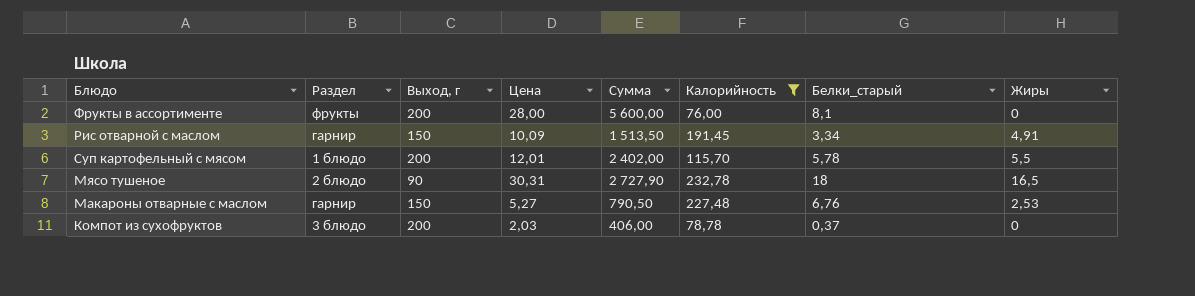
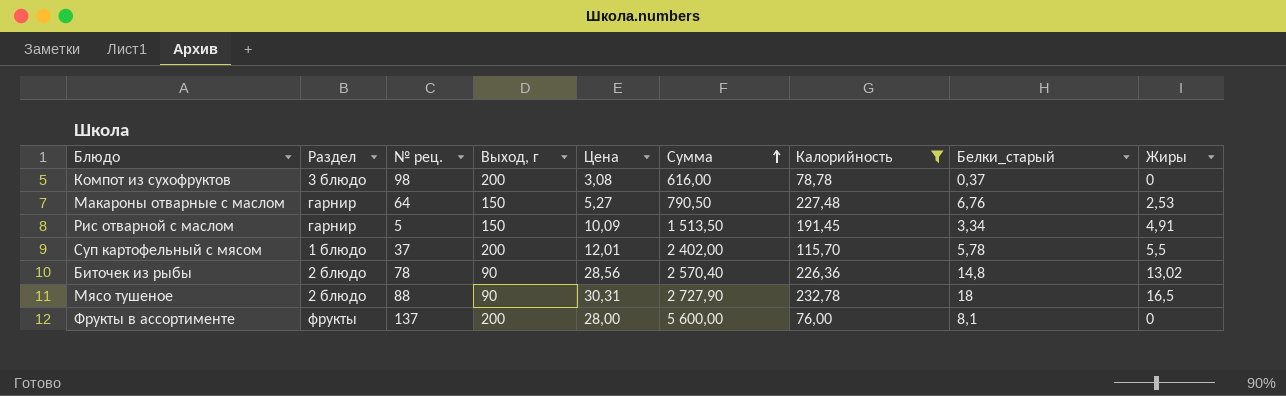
row order: none -> Сумма ascending
column № рец. | position: none -> 3
Компот из сухофруктов | Цена: 2,03 -> 3,08
Компот из сухофруктов | Сумма: 406,00 -> 616,00
row Биточек из рыбы: none -> 2 блюдо | 78 | 90 | 28,56 | 2 570,40 | 226,36 | 14,8 | 13,02

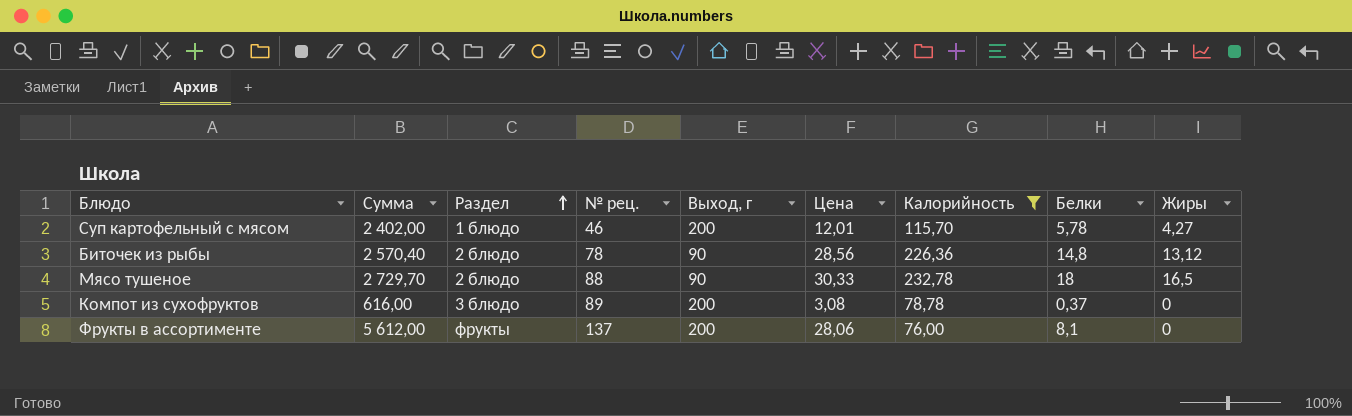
row order: Сумма ascending -> Раздел ascending
column Сумма | position: 6 -> 2
column name: Белки_старый -> Белки
row Макароны отварные с маслом: гарнир | 64 | 150 | 5,27 | 790,50 | 227,48 | 6,76 | 2,53 -> none
row Рис отварной с маслом: гарнир | 5 | 150 | 10,09 | 1 513,50 | 191,45 | 3,34 | 4,91 -> none
Суп картофельный с мясом | № рец.: 37 -> 46
Суп картофельный с мясом | Жиры: 5,5 -> 4,27
Биточек из рыбы | Жиры: 13,02 -> 13,12
Мясо тушеное | Сумма: 2 727,90 -> 2 729,70
Мясо тушеное | Цена: 30,31 -> 30,33
Компот из сухофруктов | № рец.: 98 -> 89
Фрукты в ассортименте | Сумма: 5 600,00 -> 5 612,00
Фрукты в ассортименте | Цена: 28,00 -> 28,06

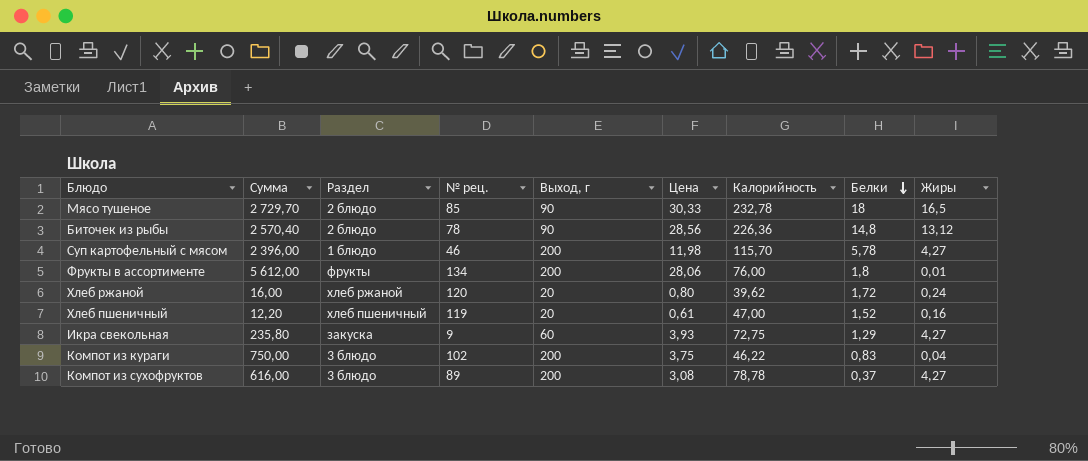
filter: Калорийность >= 76,00 -> none
row order: Раздел ascending -> Белки descending
Мясо тушеное | № рец.: 88 -> 85
Суп картофельный с мясом | Сумма: 2 402,00 -> 2 396,00
Суп картофельный с мясом | Цена: 12,01 -> 11,98
Фрукты в ассортименте | № рец.: 137 -> 134
Фрукты в ассортименте | Белки: 8,1 -> 1,8
Фрукты в ассортименте | Жиры: 0 -> 0,01
Компот из сухофруктов | Жиры: 0 -> 4,27

